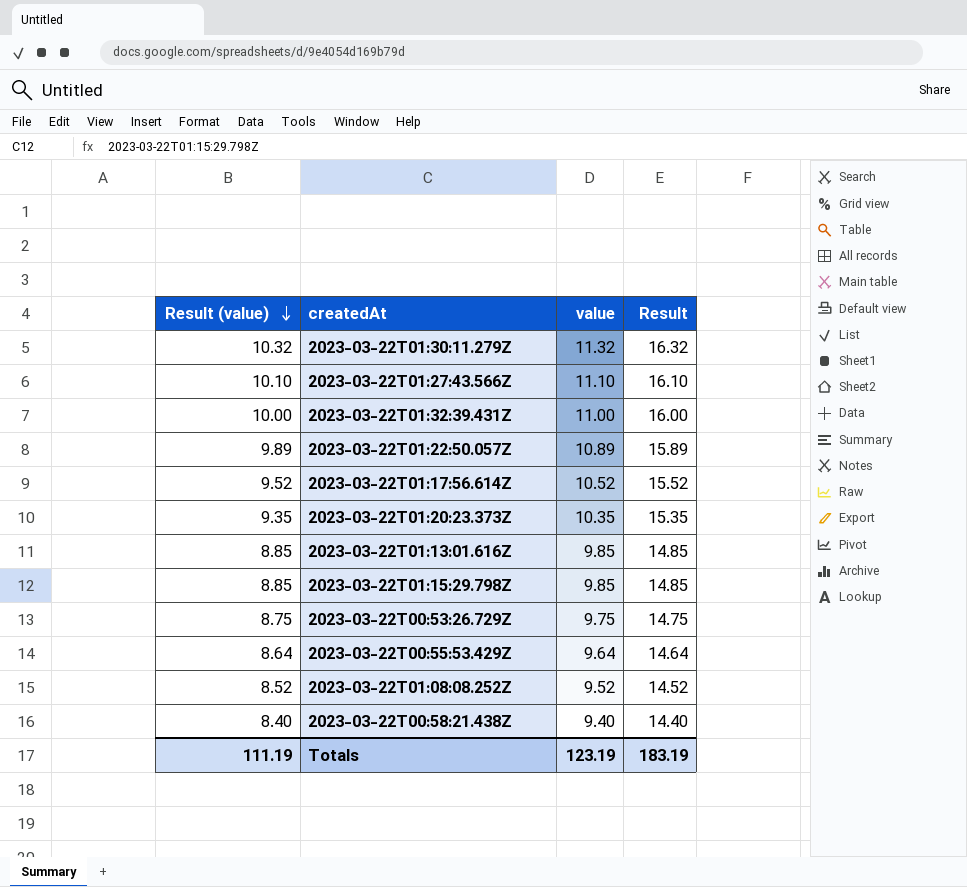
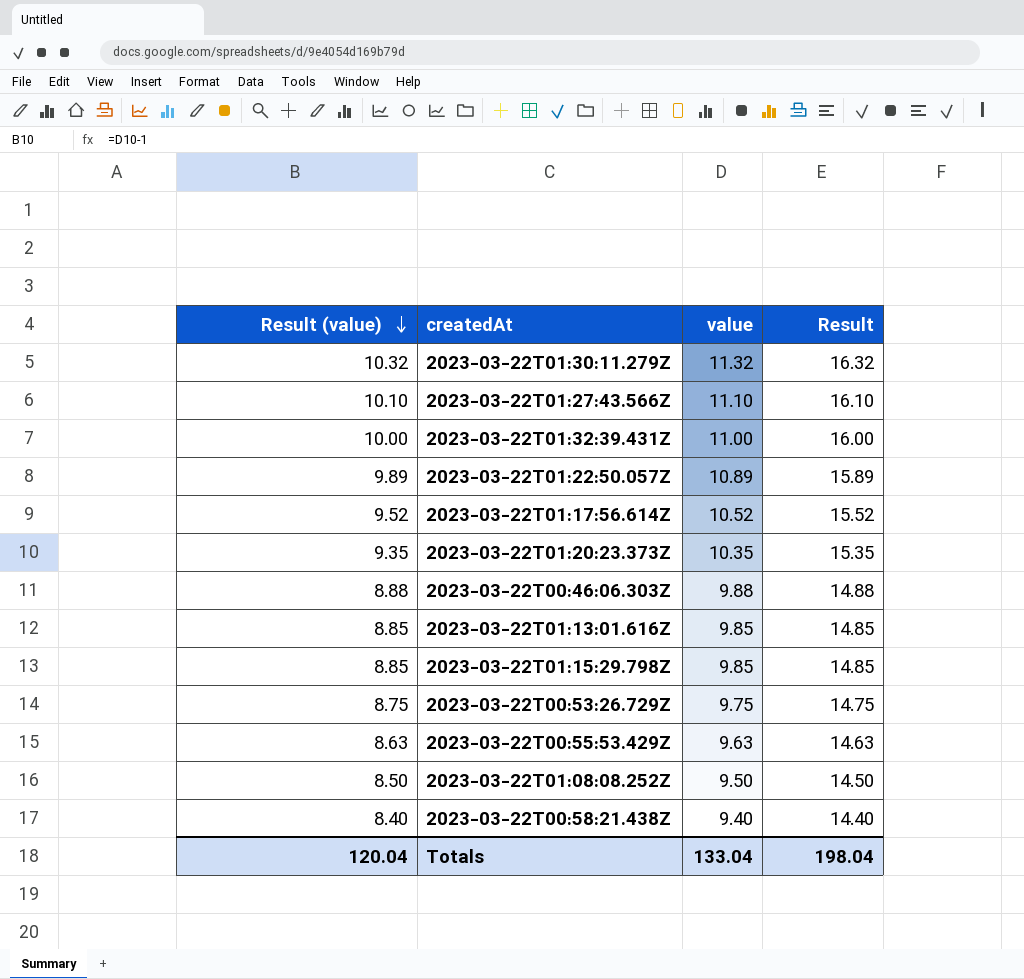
row 2023-03-22T00:46:06.303Z: none -> 8.88 | 9.88 | 14.88
2023-03-22T00:55:53.429Z | Result (value): 8.64 -> 8.63
2023-03-22T00:55:53.429Z | value: 9.64 -> 9.63
2023-03-22T00:55:53.429Z | Result: 14.64 -> 14.63
2023-03-22T01:08:08.252Z | Result (value): 8.52 -> 8.50
2023-03-22T01:08:08.252Z | value: 9.52 -> 9.50
2023-03-22T01:08:08.252Z | Result: 14.52 -> 14.50
Totals | Result (value): 111.19 -> 120.04
Totals | value: 123.19 -> 133.04
Totals | Result: 183.19 -> 198.04

